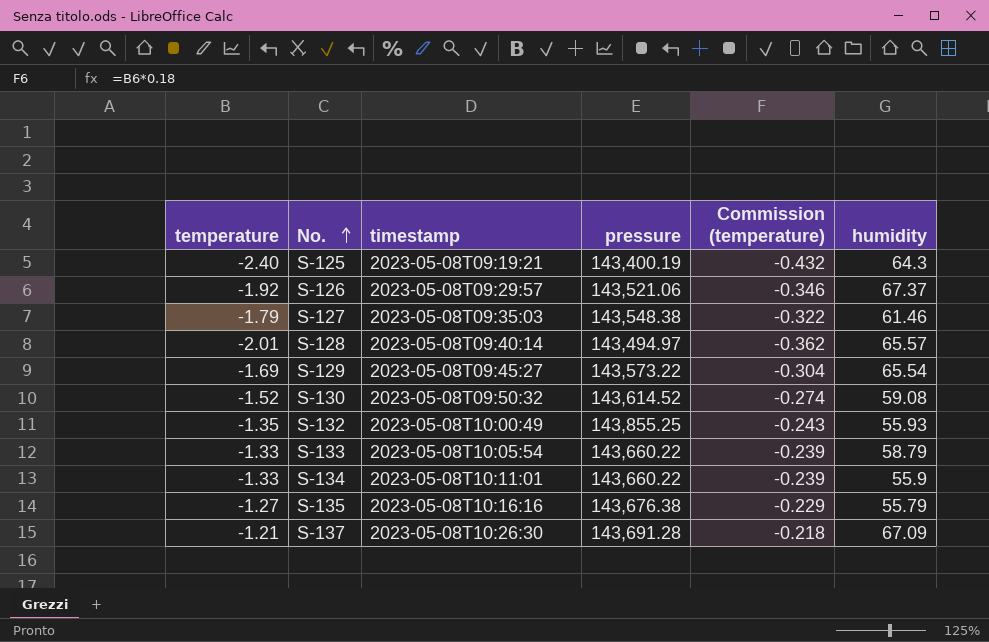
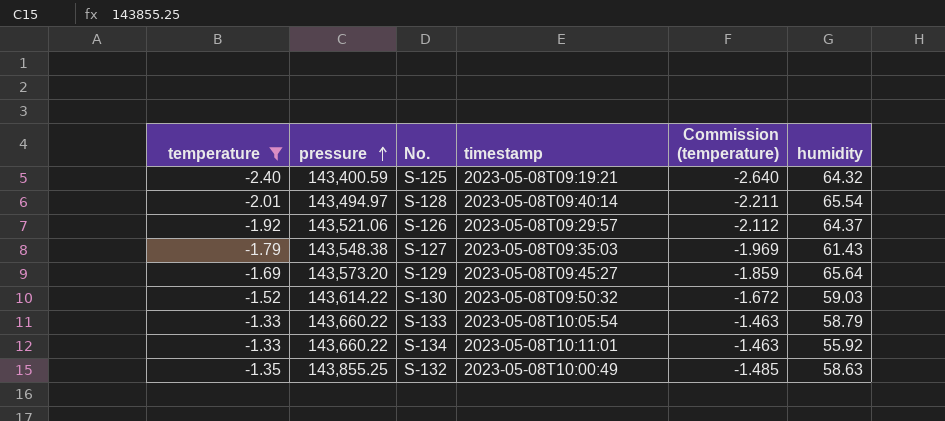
filter: none -> temperature <= -1.33
row order: No. ascending -> pressure ascending
column pressure | position: 4 -> 2
column Commission (temperature) | formula: [temperature] * 0.18 -> [temperature] * 1.1
S-125 | pressure: 143,400.19 -> 143,400.59
S-125 | humidity: 64.3 -> 64.32
S-128 | humidity: 65.57 -> 65.54
S-126 | humidity: 67.37 -> 64.37
S-127 | humidity: 61.46 -> 61.43
S-129 | pressure: 143,573.22 -> 143,573.20
S-129 | humidity: 65.54 -> 65.64
S-130 | pressure: 143,614.52 -> 143,614.22
S-130 | humidity: 59.08 -> 59.03
S-134 | humidity: 55.9 -> 55.92
S-132 | humidity: 55.93 -> 58.63

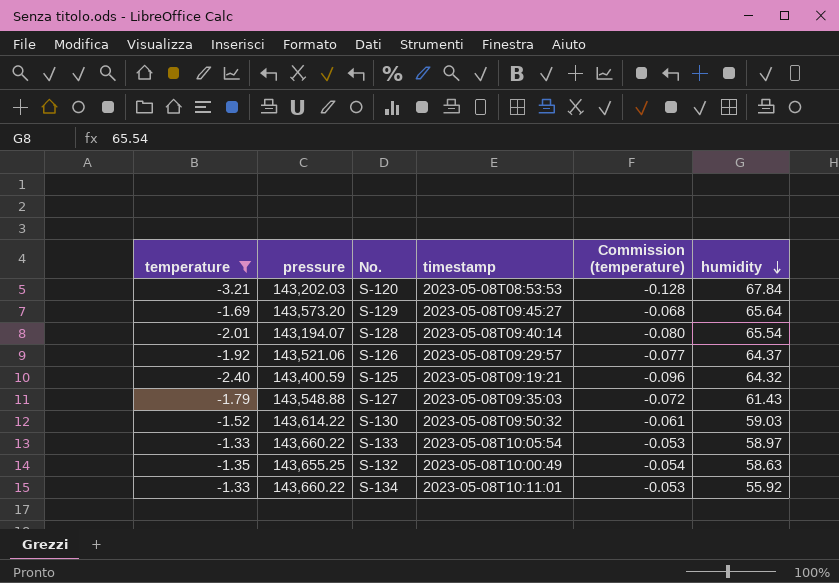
row order: pressure ascending -> humidity descending
column Commission (temperature) | formula: [temperature] * 1.1 -> [temperature] * 0.04
row S-120: none -> -3.21 | 143,202.03 | 2023-05-08T08:53:53 | -0.128 | 67.84
S-128 | pressure: 143,494.97 -> 143,194.07
S-127 | pressure: 143,548.38 -> 143,548.88
S-133 | humidity: 58.79 -> 58.97
S-132 | pressure: 143,855.25 -> 143,655.25

